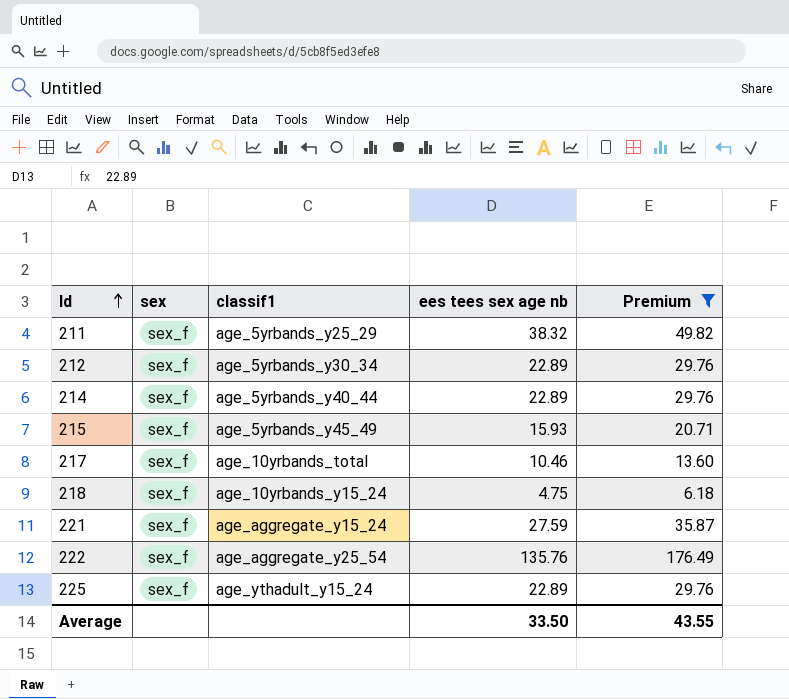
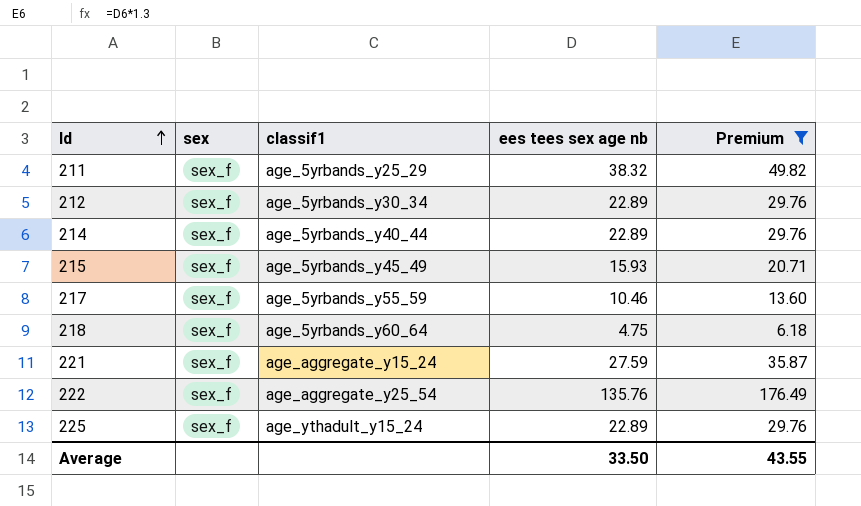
217 | classif1: age_10yrbands_total -> age_5yrbands_y55_59
218 | classif1: age_10yrbands_y15_24 -> age_5yrbands_y60_64

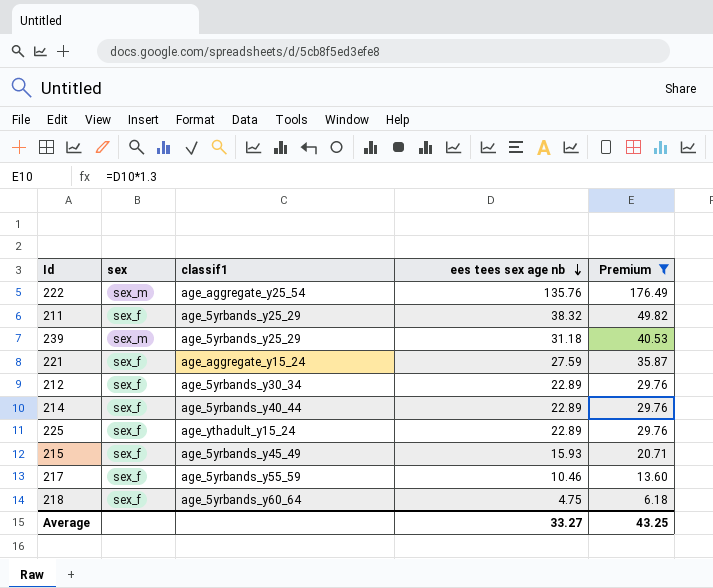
row order: Id ascending -> ees tees sex age nb descending
222 | sex: sex_f -> sex_m
row 239: none -> sex_m | age_5yrbands_y25_29 | 31.18 | 40.53
Average | ees tees sex age nb: 33.50 -> 33.27
Average | Premium: 43.55 -> 43.25

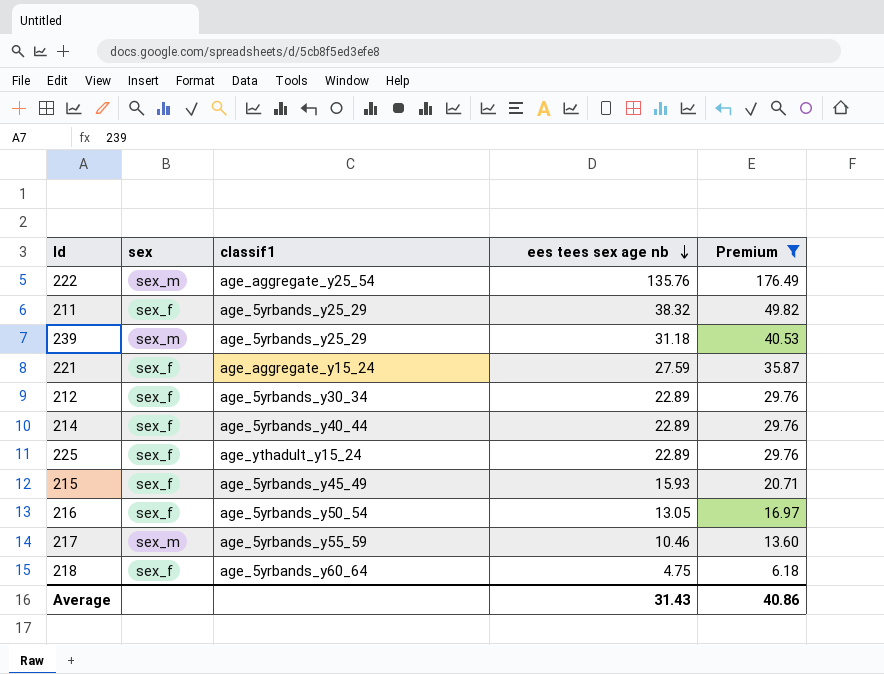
row 216: none -> sex_f | age_5yrbands_y50_54 | 13.05 | 16.97
217 | sex: sex_f -> sex_m
Average | ees tees sex age nb: 33.27 -> 31.43
Average | Premium: 43.25 -> 40.86

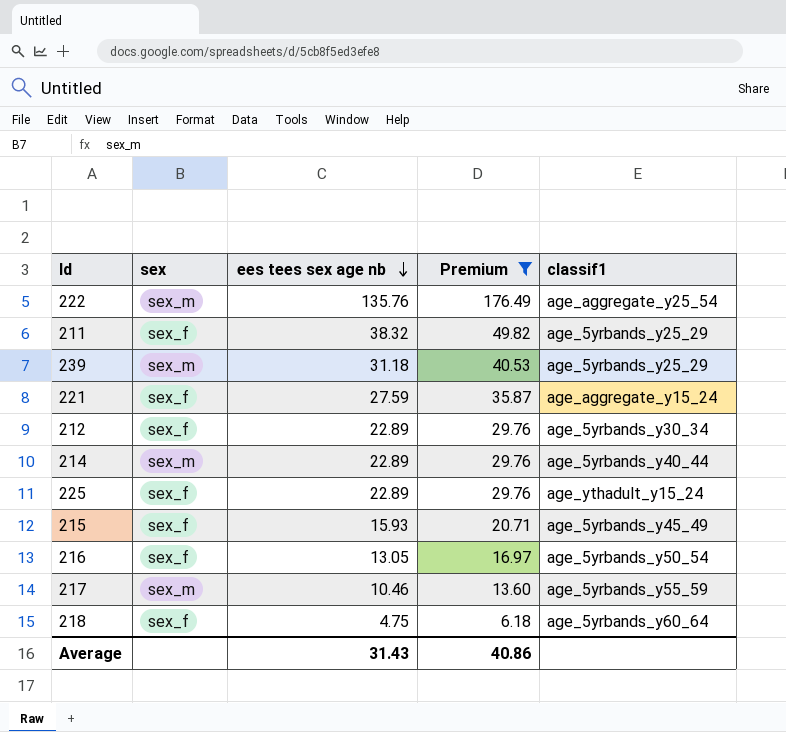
column classif1 | position: 3 -> 5
214 | sex: sex_f -> sex_m

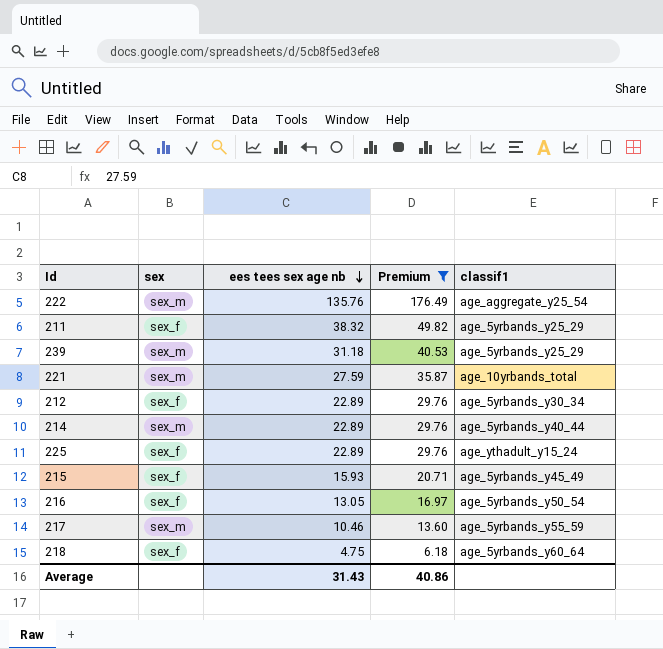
221 | sex: sex_f -> sex_m
221 | classif1: age_aggregate_y15_24 -> age_10yrbands_total

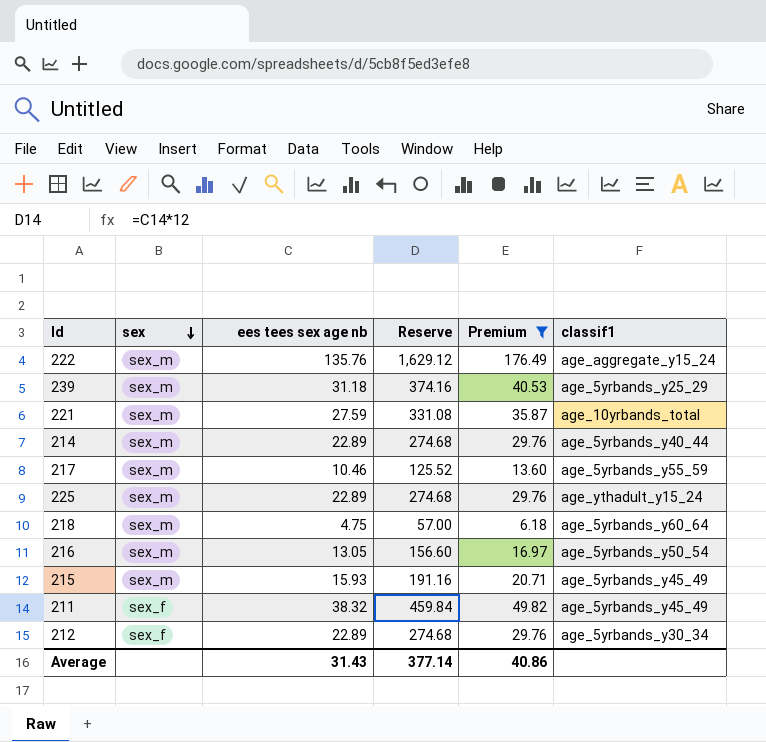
row order: ees tees sex age nb descending -> sex descending
column Reserve | formula: none -> [ees tees sex age nb] * 12
222 | classif1: age_aggregate_y25_54 -> age_aggregate_y15_24
225 | sex: sex_f -> sex_m
218 | sex: sex_f -> sex_m
216 | sex: sex_f -> sex_m
215 | sex: sex_f -> sex_m
211 | classif1: age_5yrbands_y25_29 -> age_5yrbands_y45_49

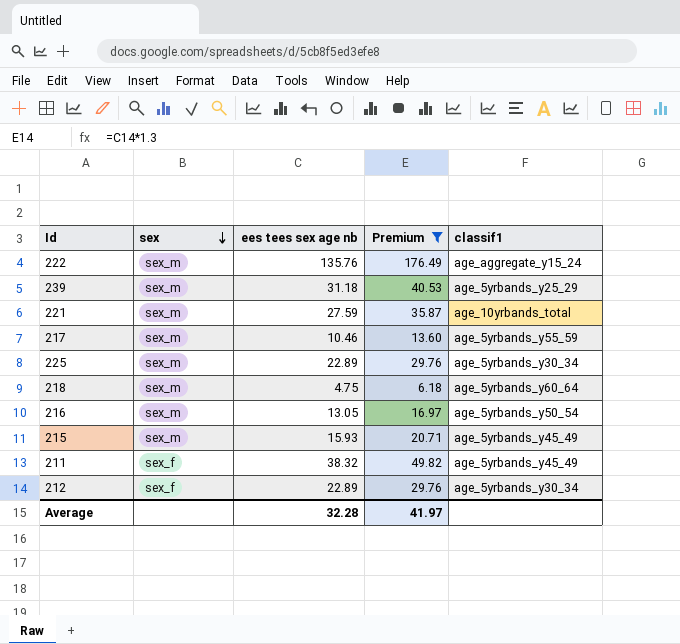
column Reserve | formula: [ees tees sex age nb] * 12 -> none
row 214: sex_m | 22.89 | 274.68 | 29.76 | age_5yrbands_y40_44 -> none
225 | classif1: age_ythadult_y15_24 -> age_5yrbands_y30_34
Average | ees tees sex age nb: 31.43 -> 32.28
Average | Premium: 40.86 -> 41.97

